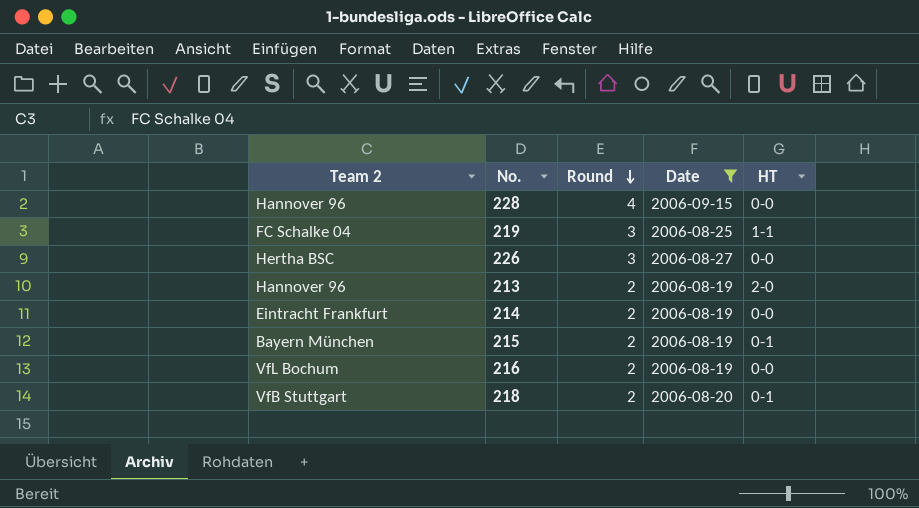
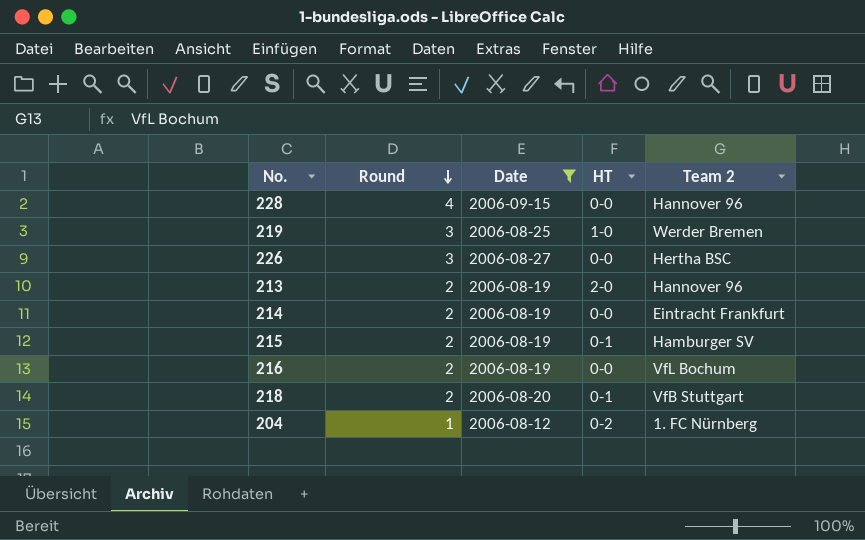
column Team 2 | position: 1 -> 5
219 | HT: 1-1 -> 1-0
219 | Team 2: FC Schalke 04 -> Werder Bremen
215 | Team 2: Bayern München -> Hamburger SV
row 204: none -> 1 | 2006-08-12 | 0-2 | 1. FC Nürnberg

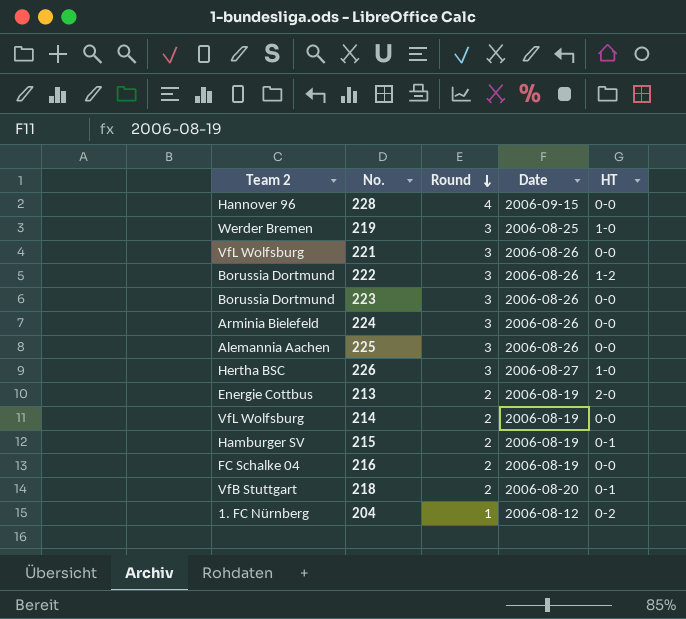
filter: Date != 2006-08-26 -> none
column Team 2 | position: 5 -> 1
226 | HT: 0-0 -> 1-0
213 | Team 2: Hannover 96 -> Energie Cottbus
214 | Team 2: Eintracht Frankfurt -> VfL Wolfsburg
216 | Team 2: VfL Bochum -> FC Schalke 04

